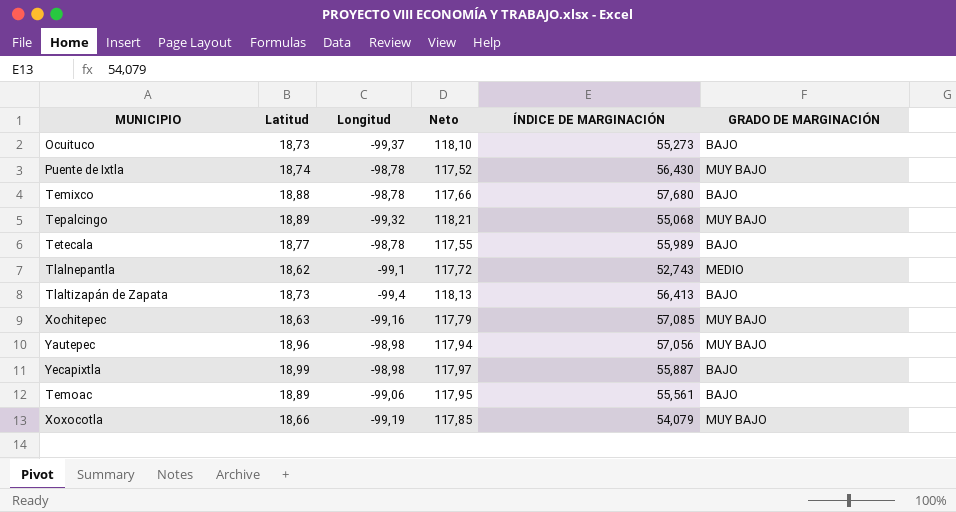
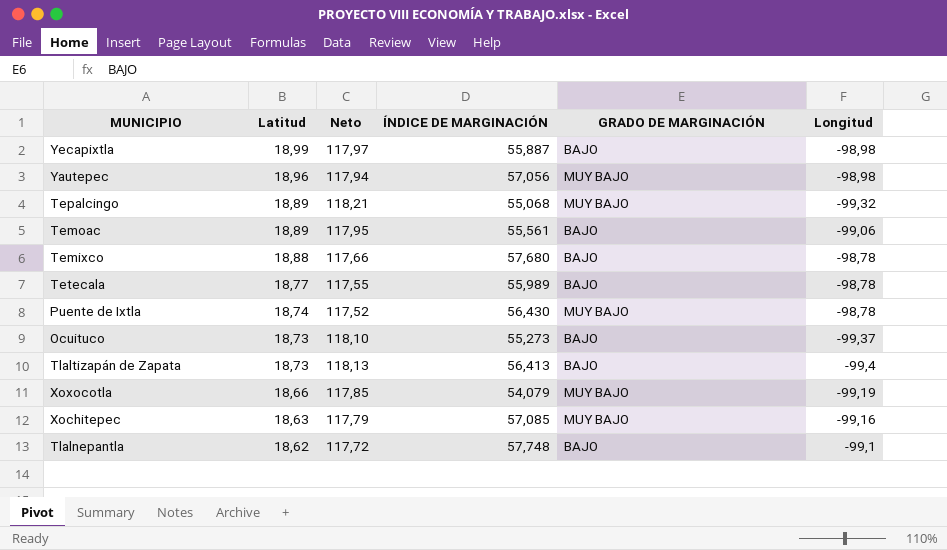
row order: none -> Latitud descending
column Longitud | position: 3 -> 6
Tlalnepantla | ÍNDICE DE MARGINACIÓN: 52,743 -> 57,748
Tlalnepantla | GRADO DE MARGINACIÓN: MEDIO -> BAJO

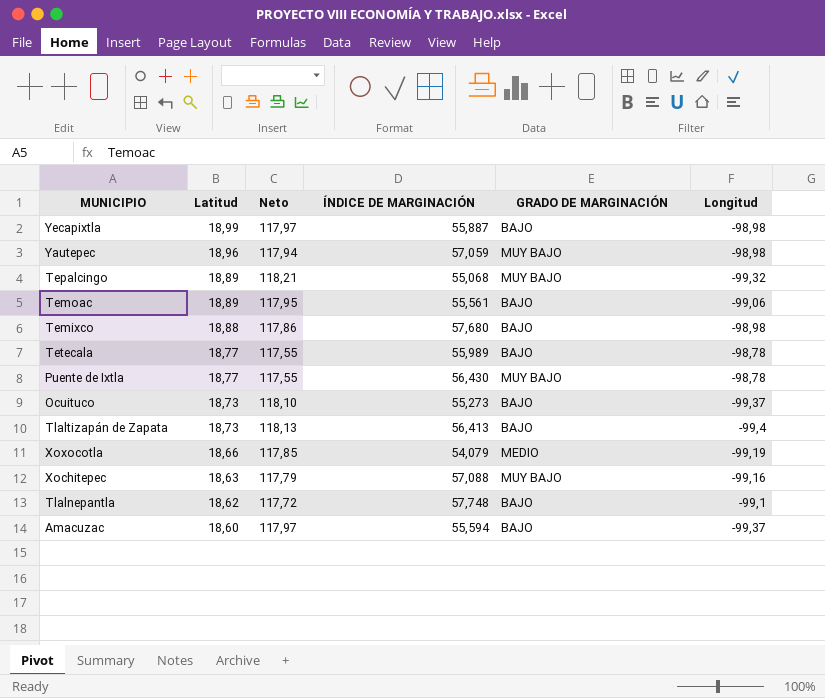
Yautepec | ÍNDICE DE MARGINACIÓN: 57,056 -> 57,059
Temixco | Neto: 117,66 -> 117,86
Temixco | Longitud: -98,78 -> -98,98
Puente de Ixtla | Latitud: 18,74 -> 18,77
Puente de Ixtla | Neto: 117,52 -> 117,55
Xoxocotla | GRADO DE MARGINACIÓN: MUY BAJO -> MEDIO
Xochitepec | ÍNDICE DE MARGINACIÓN: 57,085 -> 57,088
row Amacuzac: none -> 18,60 | 117,97 | 55,594 | BAJO | -99,37

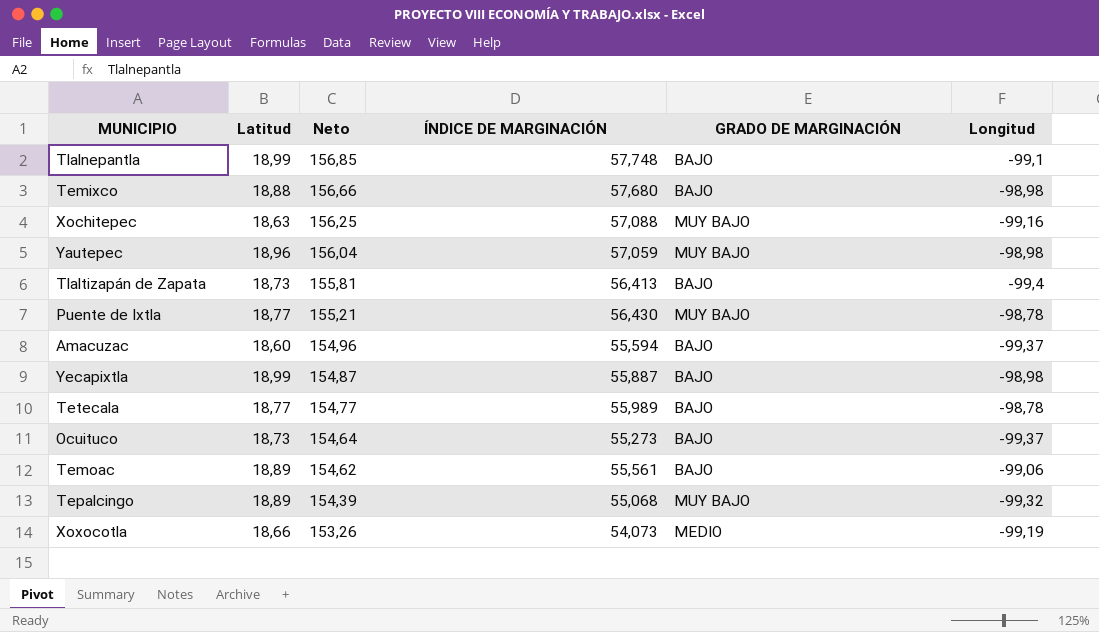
row order: Latitud descending -> Neto descending
column Neto | formula: [Latitud] - [Longitud] -> [ÍNDICE DE MARGINACIÓN] - [Longitud]
Tlalnepantla | Latitud: 18,62 -> 18,99
Xoxocotla | ÍNDICE DE MARGINACIÓN: 54,079 -> 54,073

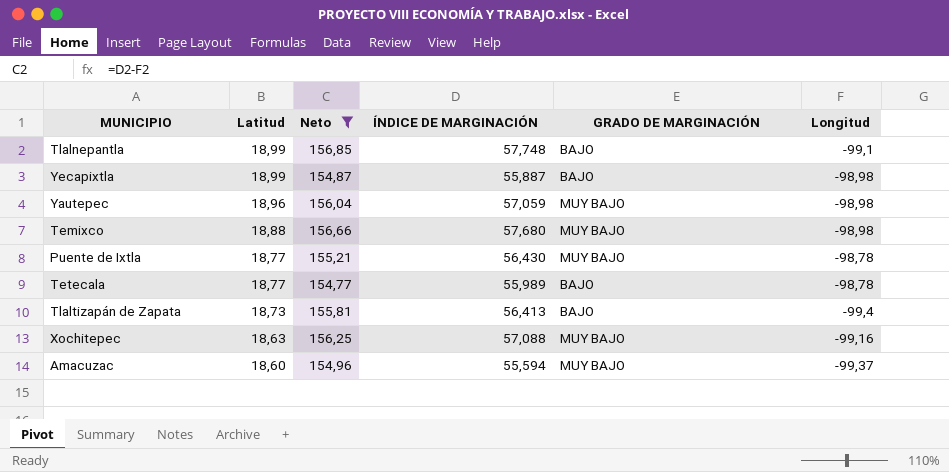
filter: none -> Neto >= 154,77
row order: Neto descending -> Latitud descending
Temixco | GRADO DE MARGINACIÓN: BAJO -> MUY BAJO
Amacuzac | GRADO DE MARGINACIÓN: BAJO -> MUY BAJO

